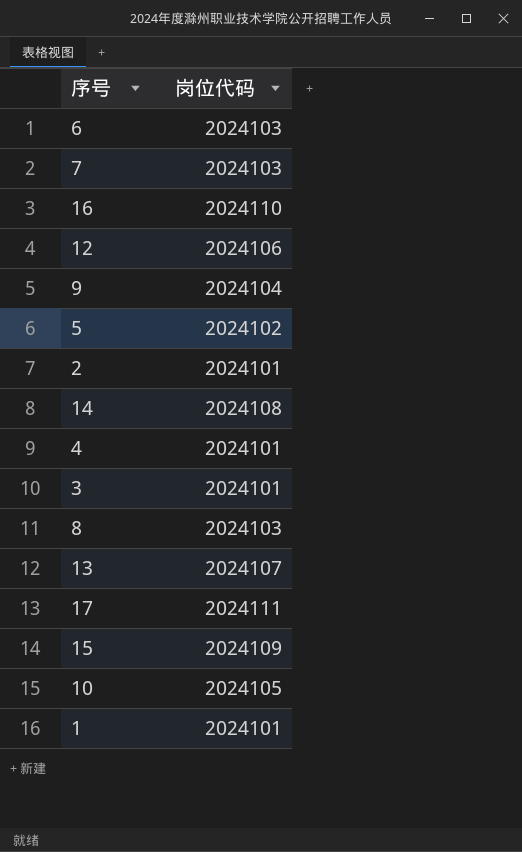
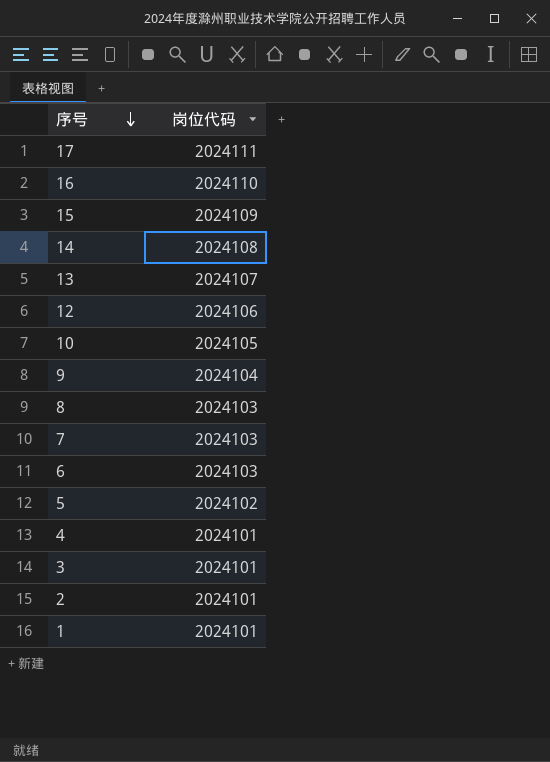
row order: none -> 序号 descending

